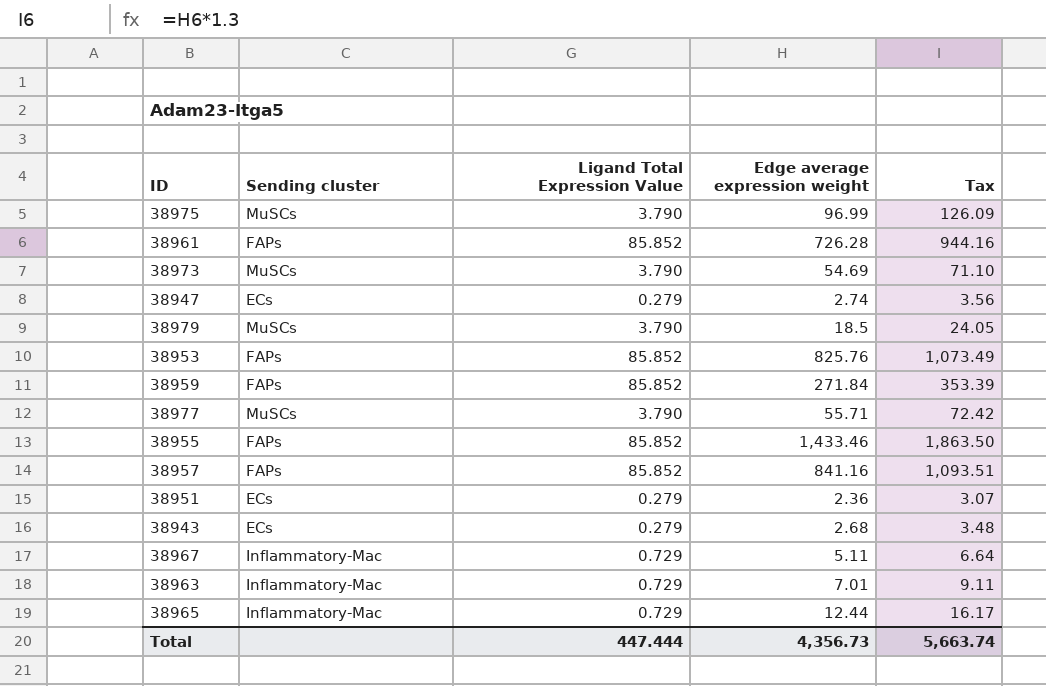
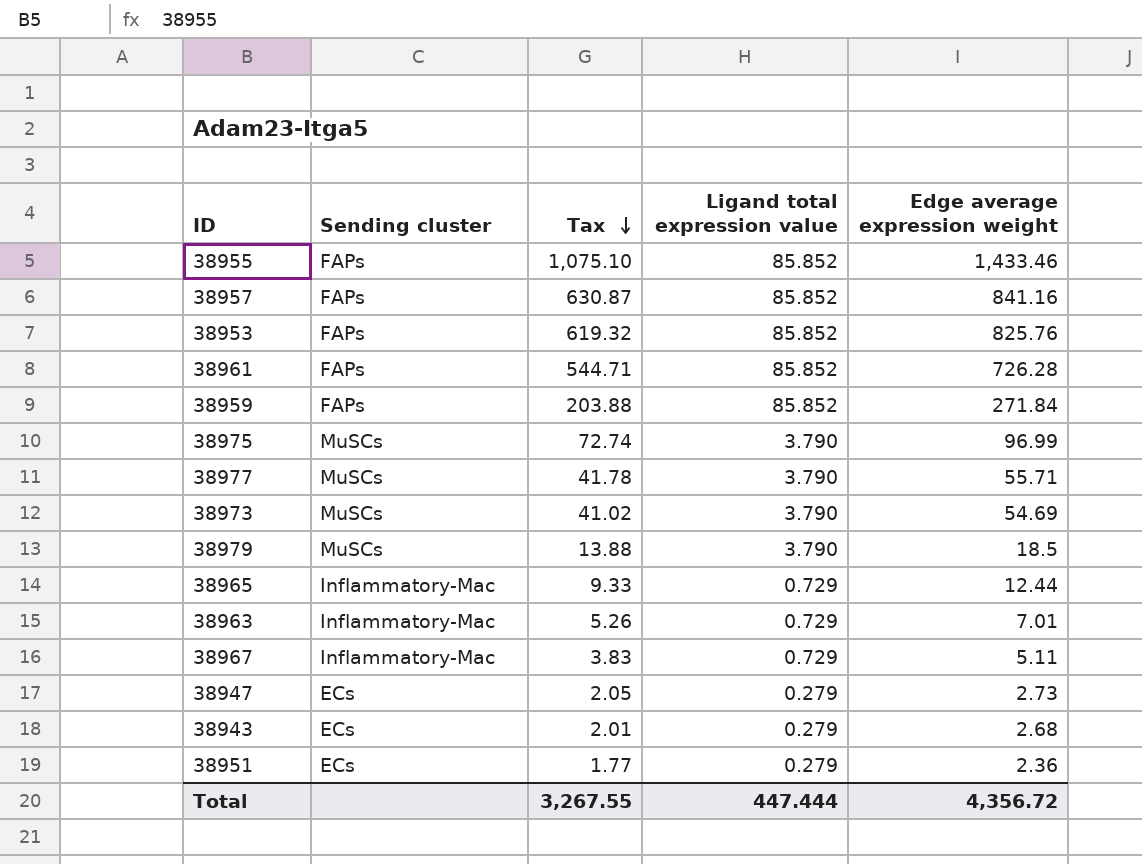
row order: none -> Tax descending
column Tax | formula: [Edge average expression weight] * 1.3 -> [Edge average expression weight] * 0.75
column Tax | position: 5 -> 3
column name: Ligand Total Expression Value -> Ligand total expression value
38947 | Edge average expression weight: 2.74 -> 2.73
Total | Tax: 5,663.74 -> 3,267.55
Total | Edge average expression weight: 4,356.73 -> 4,356.72

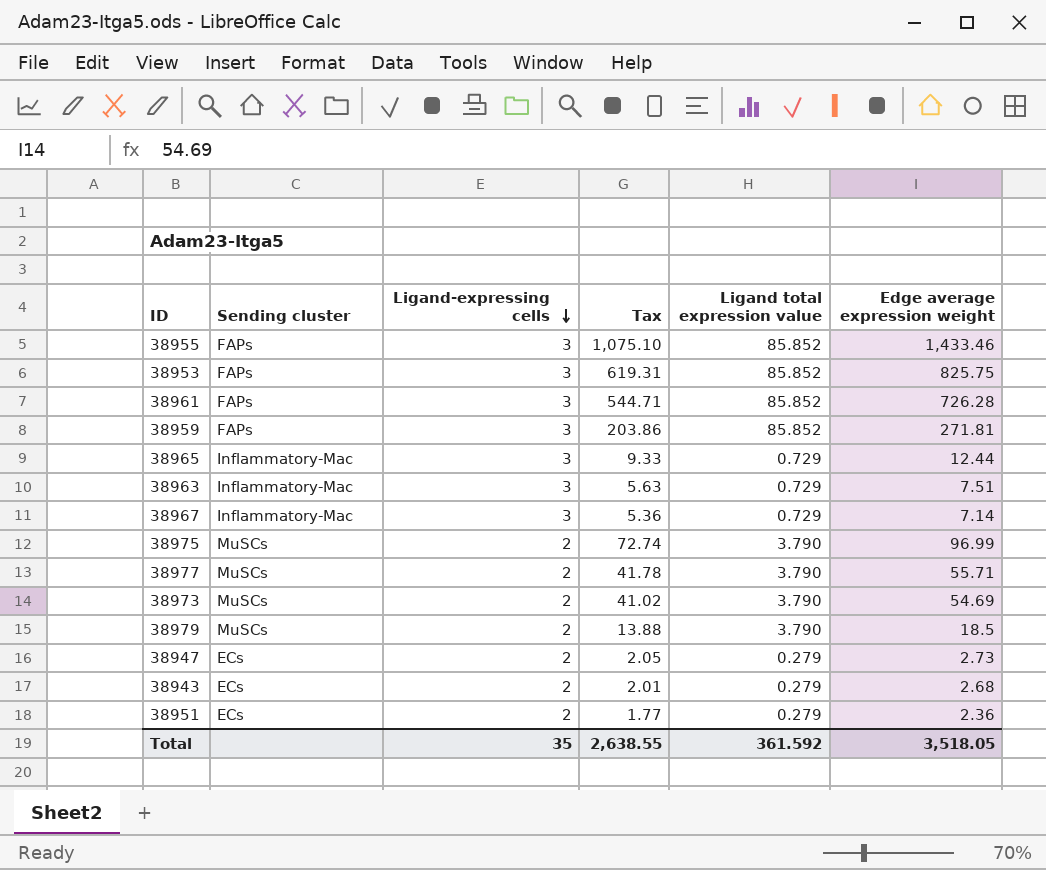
row order: Tax descending -> Ligand-expressing cells descending
column Ligand-expressing cells | position: none -> 3
row 38957: FAPs | 630.87 | 85.852 | 841.16 -> none
38953 | Tax: 619.32 -> 619.31
38953 | Edge average expression weight: 825.76 -> 825.75
38959 | Tax: 203.88 -> 203.86
38959 | Edge average expression weight: 271.84 -> 271.81
38963 | Tax: 5.26 -> 5.63
38963 | Edge average expression weight: 7.01 -> 7.51
38967 | Tax: 3.83 -> 5.36
38967 | Edge average expression weight: 5.11 -> 7.14
Total | Tax: 3,267.55 -> 2,638.55
Total | Ligand total expression value: 447.444 -> 361.592
Total | Edge average expression weight: 4,356.72 -> 3,518.05

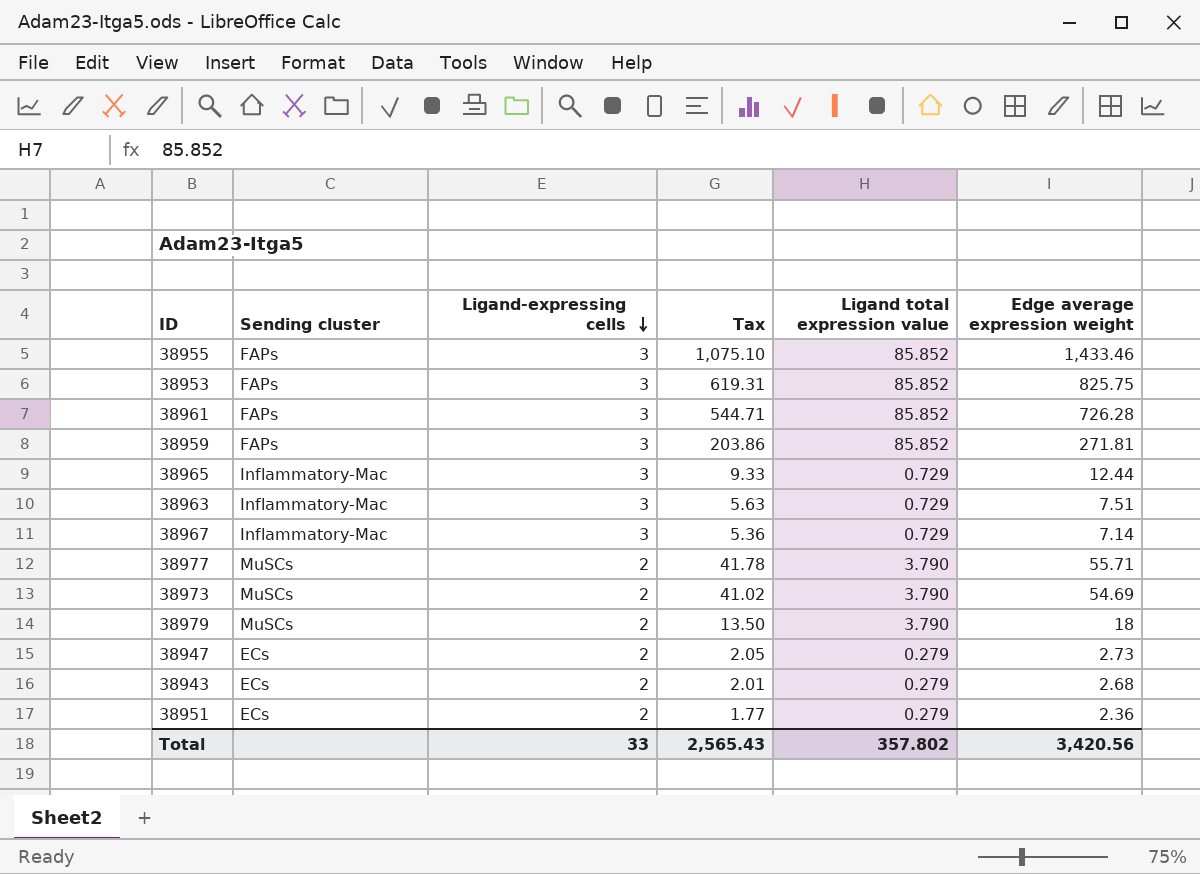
row 38975: MuSCs | 2 | 72.74 | 3.790 | 96.99 -> none
38979 | Tax: 13.88 -> 13.50
38979 | Edge average expression weight: 18.5 -> 18
Total | Ligand-expressing cells: 35 -> 33
Total | Tax: 2,638.55 -> 2,565.43
Total | Ligand total expression value: 361.592 -> 357.802
Total | Edge average expression weight: 3,518.05 -> 3,420.56

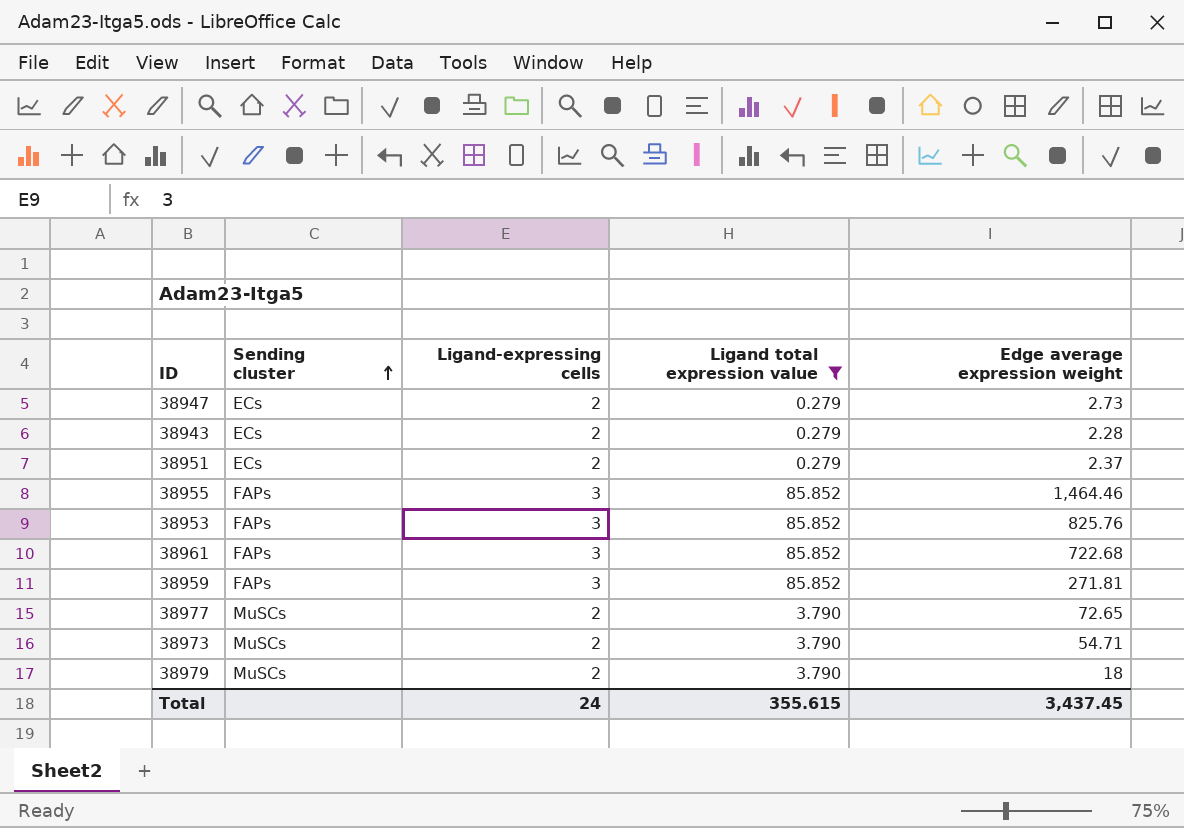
filter: none -> Ligand total expression value != 0.729
row order: Ligand-expressing cells descending -> Sending cluster ascending
column Tax | formula: [Edge average expression weight] * 0.75 -> none
38943 | Edge average expression weight: 2.68 -> 2.28
38951 | Edge average expression weight: 2.36 -> 2.37
38955 | Edge average expression weight: 1,433.46 -> 1,464.46
38953 | Edge average expression weight: 825.75 -> 825.76
38961 | Edge average expression weight: 726.28 -> 722.68
38977 | Edge average expression weight: 55.71 -> 72.65
38973 | Edge average expression weight: 54.69 -> 54.71
Total | Ligand-expressing cells: 33 -> 24
Total | Ligand total expression value: 357.802 -> 355.615
Total | Edge average expression weight: 3,420.56 -> 3,437.45

